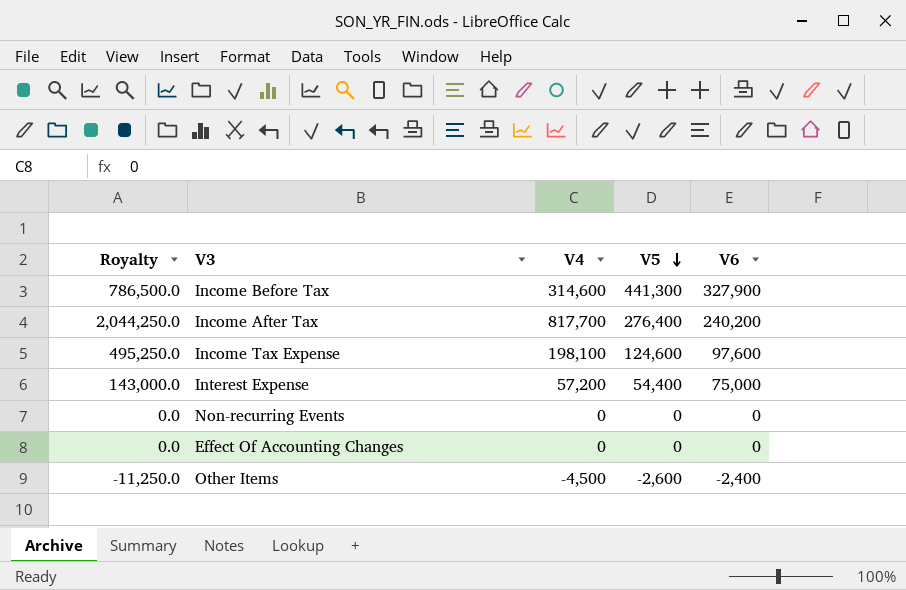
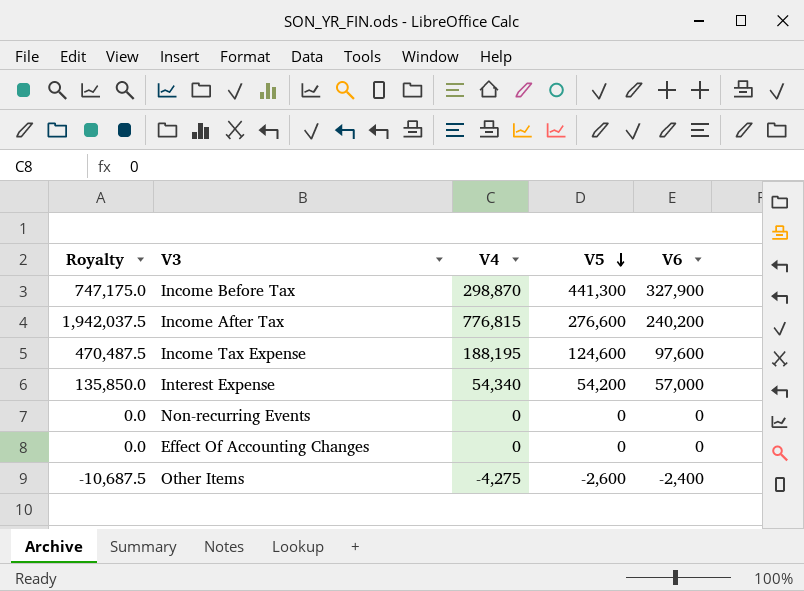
Income Before Tax | Royalty: 786,500.0 -> 747,175.0
Income Before Tax | V4: 314,600 -> 298,870
Income After Tax | Royalty: 2,044,250.0 -> 1,942,037.5
Income After Tax | V4: 817,700 -> 776,815
Income After Tax | V5: 276,400 -> 276,600
Income Tax Expense | Royalty: 495,250.0 -> 470,487.5
Income Tax Expense | V4: 198,100 -> 188,195
Interest Expense | Royalty: 143,000.0 -> 135,850.0
Interest Expense | V4: 57,200 -> 54,340
Interest Expense | V5: 54,400 -> 54,200
Interest Expense | V6: 75,000 -> 57,000
Other Items | Royalty: -11,250.0 -> -10,687.5
Other Items | V4: -4,500 -> -4,275

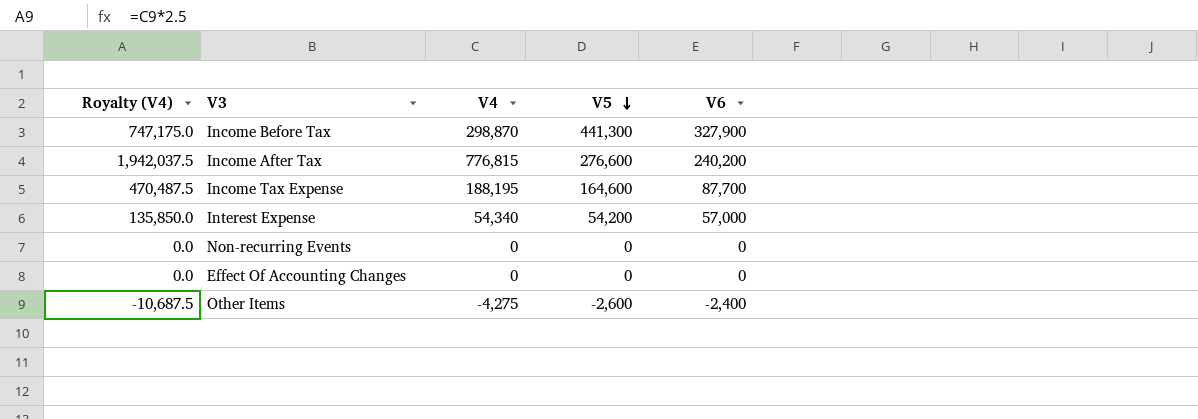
column name: Royalty -> Royalty (V4)
Income Tax Expense | V5: 124,600 -> 164,600
Income Tax Expense | V6: 97,600 -> 87,700

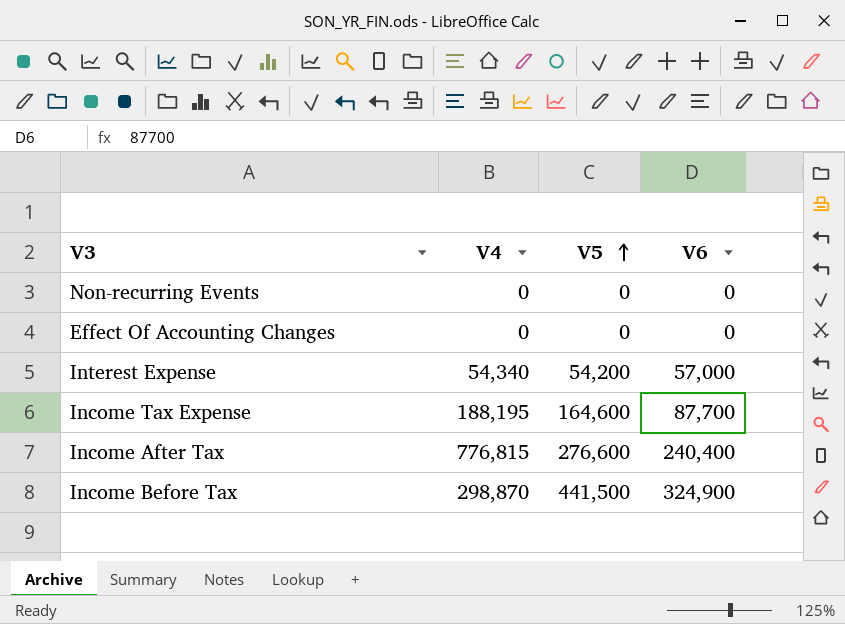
row order: V5 descending -> V5 ascending
column Royalty (V4) | formula: [V4] * 2.5 -> none
row Other Items: -10,687.5 | -4,275 | -2,600 | -2,400 -> none
Income After Tax | V6: 240,200 -> 240,400
Income Before Tax | V5: 441,300 -> 441,500
Income Before Tax | V6: 327,900 -> 324,900

